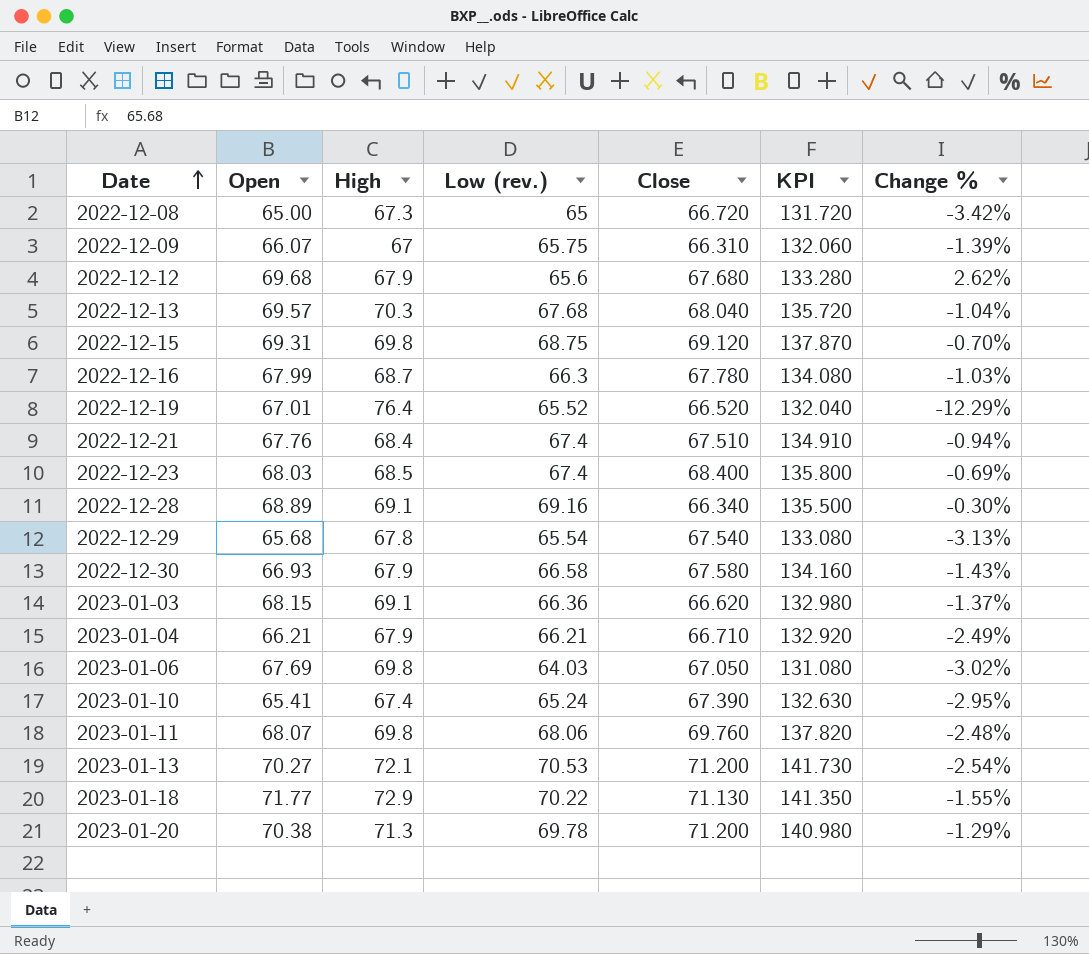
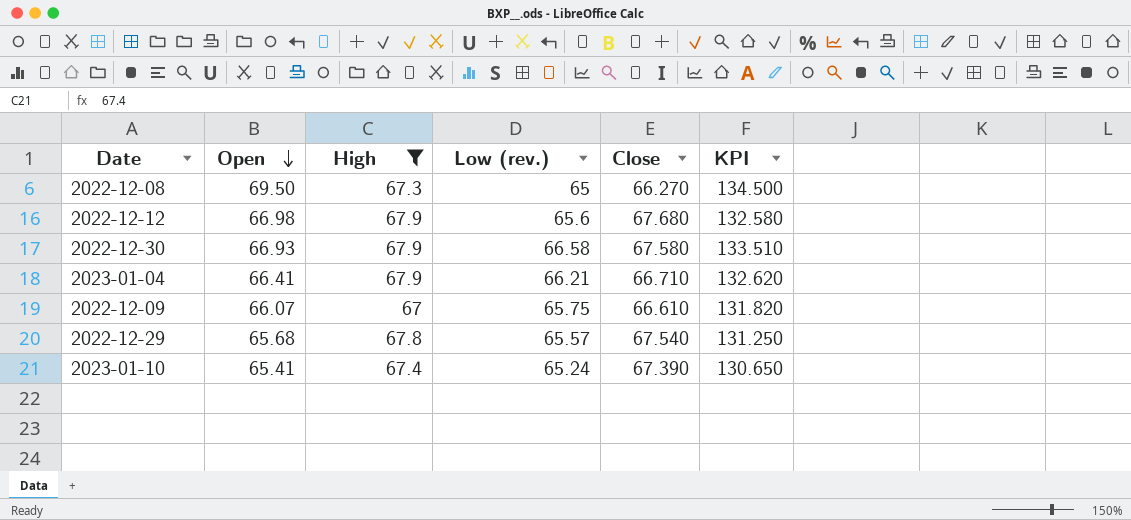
filter: none -> High <= 67.9
row order: Date ascending -> Open descending
column Change % | formula: ([Open] - [High]) / [High] -> none
column KPI | formula: [Low (rev.)] + [Close] -> [Open] + [Low (rev.)]
2022-12-08 | Open: 65.00 -> 69.50
2022-12-08 | Close: 66.720 -> 66.270
2022-12-12 | Open: 69.68 -> 66.98
2023-01-04 | Open: 66.21 -> 66.41
2022-12-09 | Close: 66.310 -> 66.610
2022-12-29 | Low (rev.): 65.54 -> 65.57

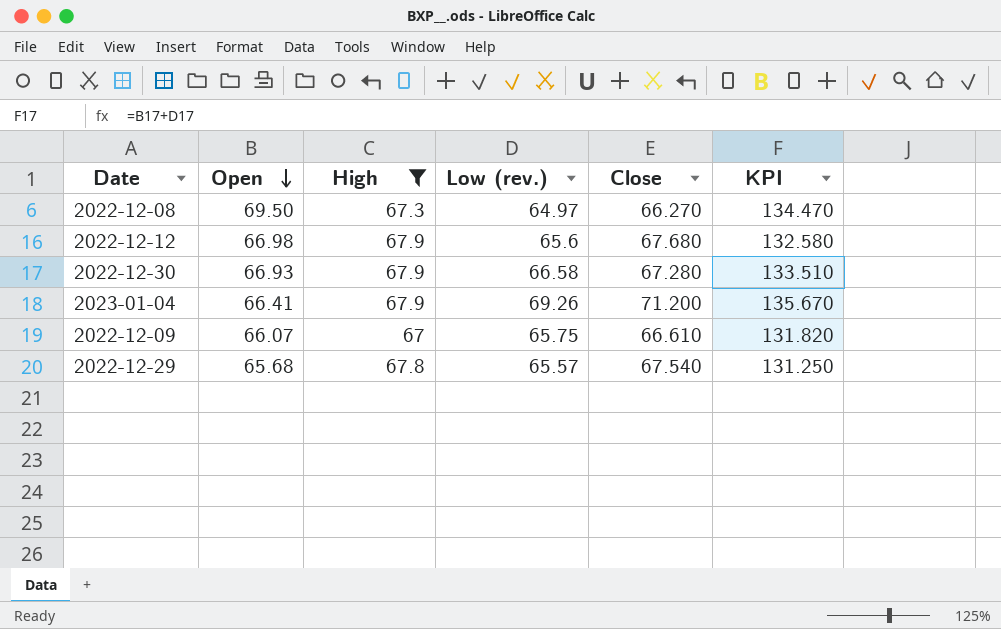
row 2023-01-10: 65.41 | 67.4 | 65.24 | 67.390 | 130.650 -> none
2022-12-08 | Low (rev.): 65 -> 64.97
2022-12-08 | KPI: 134.500 -> 134.470
2022-12-30 | Close: 67.580 -> 67.280
2023-01-04 | Low (rev.): 66.21 -> 69.26
2023-01-04 | Close: 66.710 -> 71.200
2023-01-04 | KPI: 132.620 -> 135.670

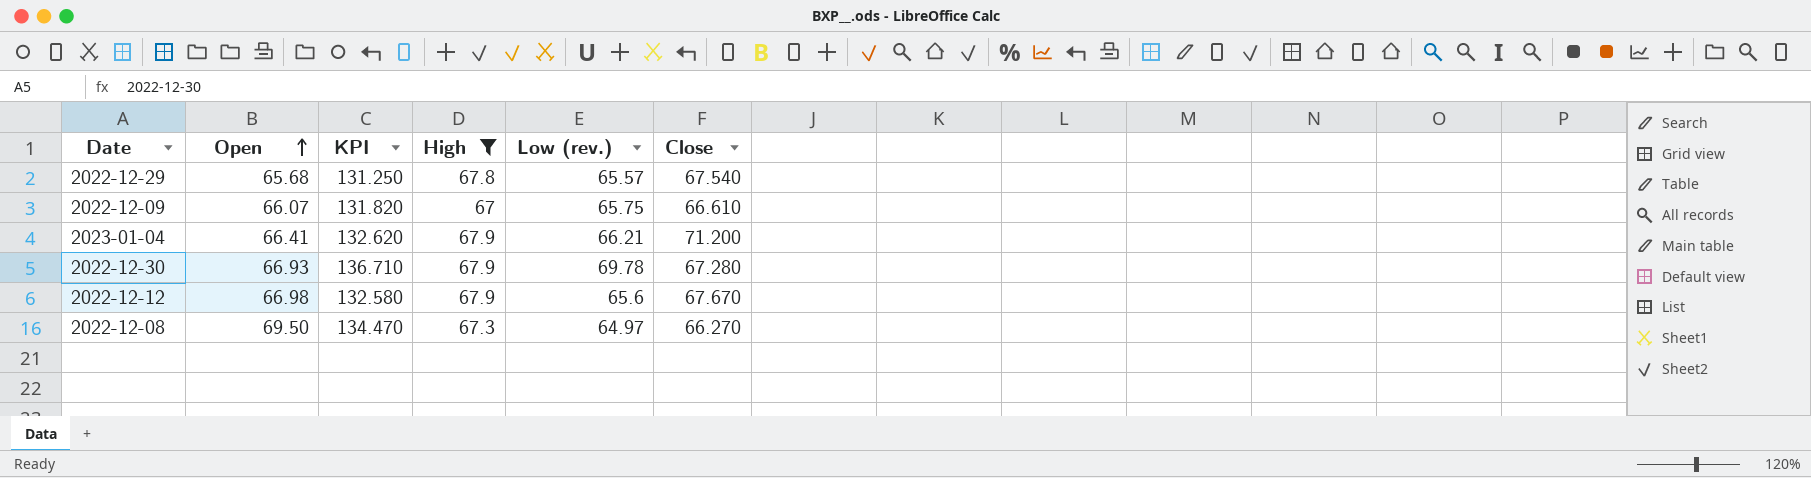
row order: Open descending -> Open ascending
column KPI | position: 6 -> 3
2023-01-04 | KPI: 135.670 -> 132.620
2023-01-04 | Low (rev.): 69.26 -> 66.21
2022-12-30 | KPI: 133.510 -> 136.710
2022-12-30 | Low (rev.): 66.58 -> 69.78
2022-12-12 | Close: 67.680 -> 67.670

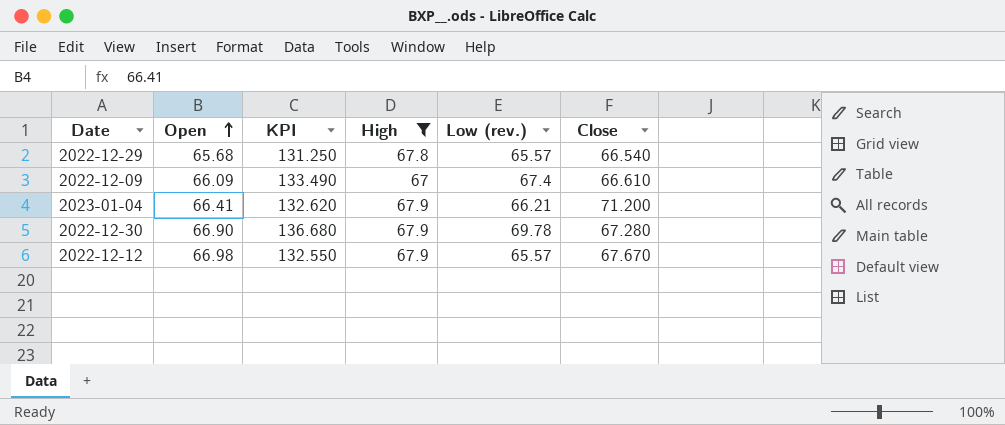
row 2022-12-08: 69.50 | 134.470 | 67.3 | 64.97 | 66.270 -> none
2022-12-29 | Close: 67.540 -> 66.540
2022-12-09 | Open: 66.07 -> 66.09
2022-12-09 | KPI: 131.820 -> 133.490
2022-12-09 | Low (rev.): 65.75 -> 67.4
2022-12-30 | Open: 66.93 -> 66.90
2022-12-30 | KPI: 136.710 -> 136.680
2022-12-12 | KPI: 132.580 -> 132.550
2022-12-12 | Low (rev.): 65.6 -> 65.57

